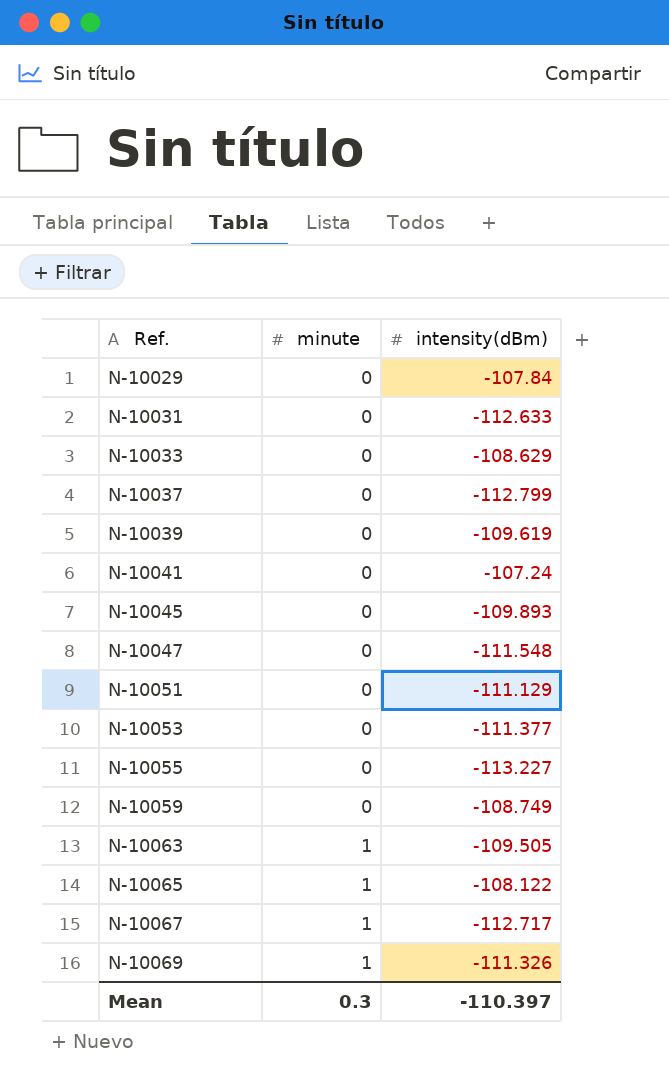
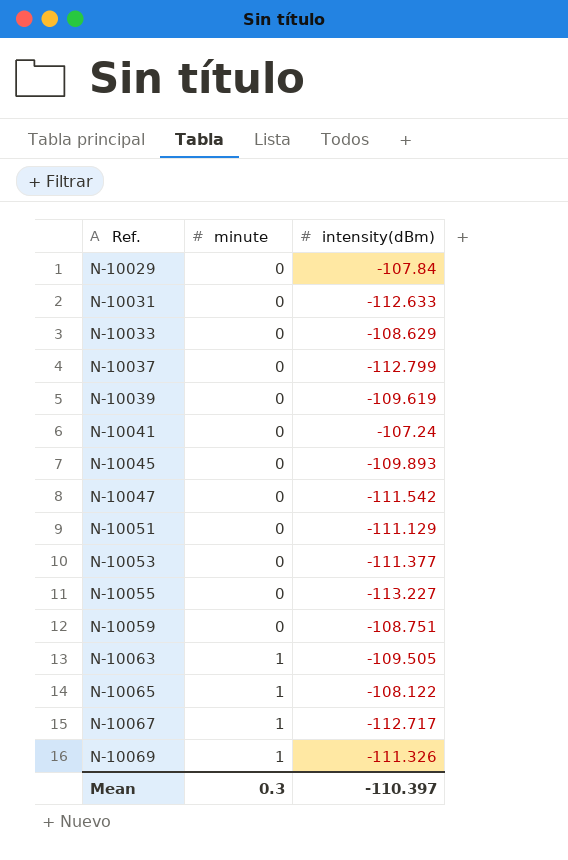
N-10047 | intensity(dBm): -111.548 -> -111.542
N-10059 | intensity(dBm): -108.749 -> -108.751

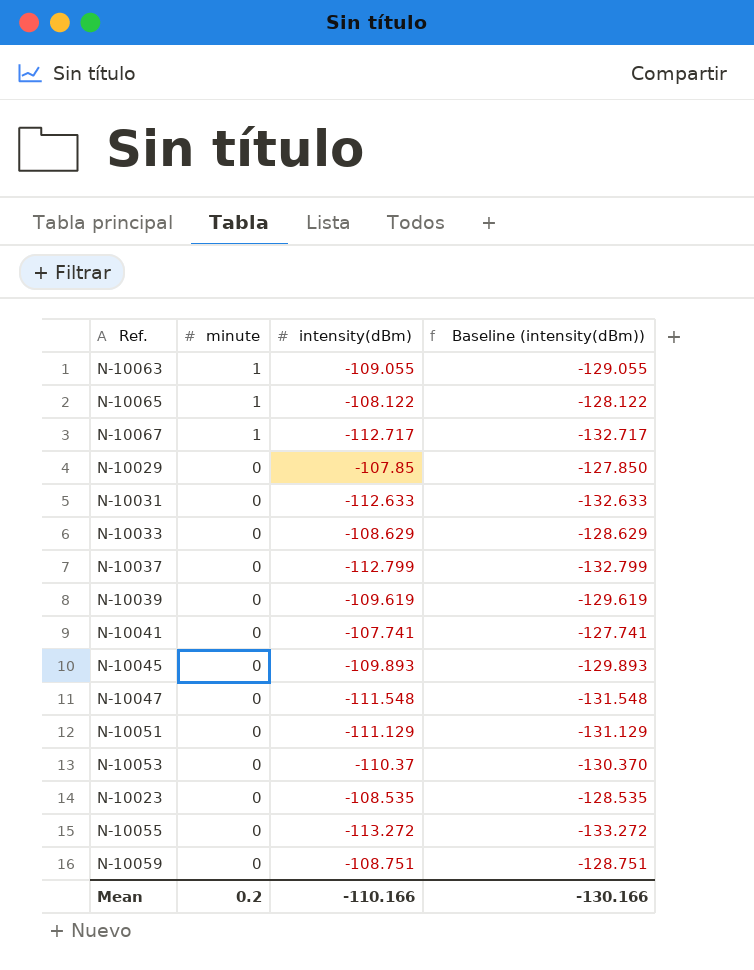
row order: Ref. ascending -> minute descending
column Baseline (intensity(dBm)) | formula: none -> [intensity(dBm)] - 20
row N-10069: 1 | -111.326 -> none
N-10063 | intensity(dBm): -109.505 -> -109.055
N-10029 | intensity(dBm): -107.84 -> -107.85
N-10041 | intensity(dBm): -107.24 -> -107.741
N-10047 | intensity(dBm): -111.542 -> -111.548
N-10053 | intensity(dBm): -111.377 -> -110.37
row N-10023: none -> 0 | -108.535 | -128.535
N-10055 | intensity(dBm): -113.227 -> -113.272
Mean | minute: 0.3 -> 0.2
Mean | intensity(dBm): -110.397 -> -110.166

